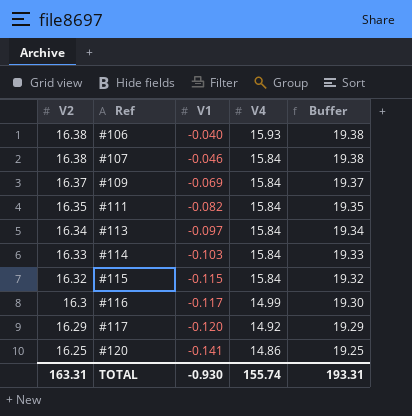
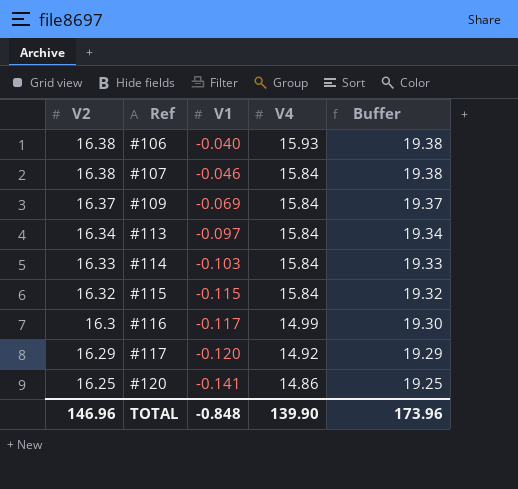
row #111: 16.35 | -0.082 | 15.84 | 19.35 -> none
TOTAL | V2: 163.31 -> 146.96
TOTAL | V1: -0.930 -> -0.848
TOTAL | V4: 155.74 -> 139.90
TOTAL | Buffer: 193.31 -> 173.96

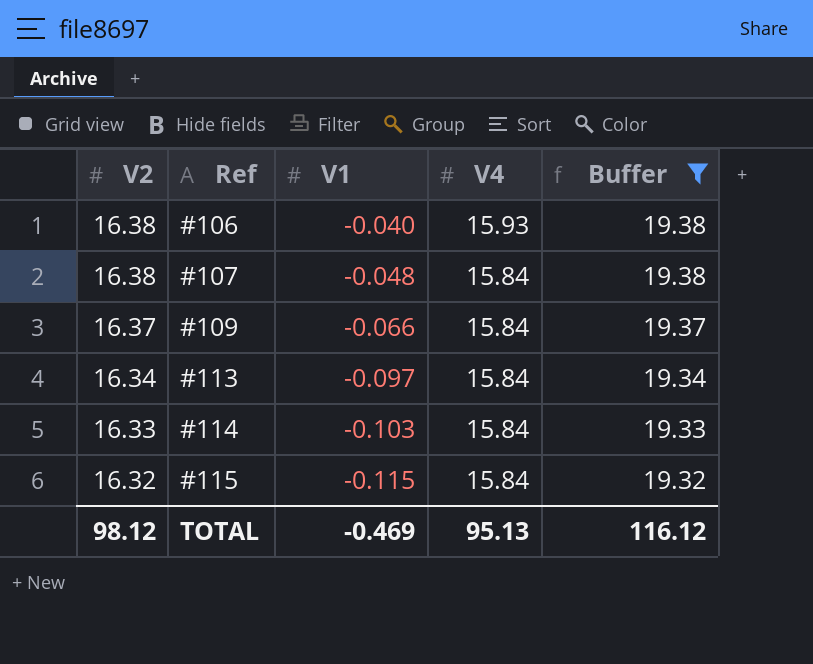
filter: none -> Buffer >= 19.32
#107 | V1: -0.046 -> -0.048
#109 | V1: -0.069 -> -0.066
TOTAL | V2: 146.96 -> 98.12
TOTAL | V1: -0.848 -> -0.469
TOTAL | V4: 139.90 -> 95.13
TOTAL | Buffer: 173.96 -> 116.12

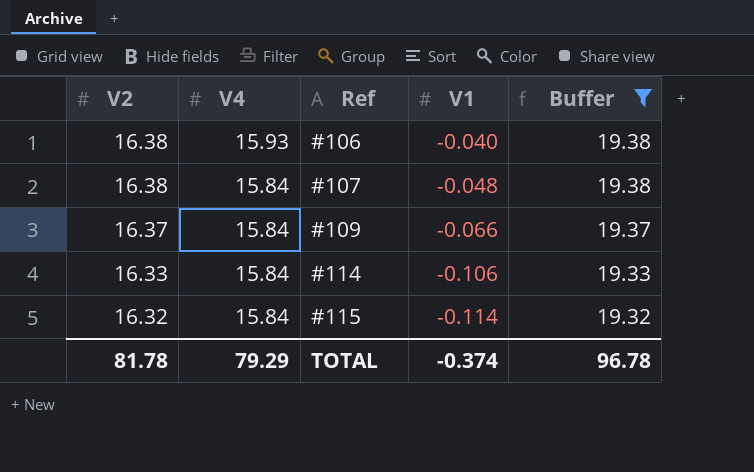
column V4 | position: 4 -> 2
row #113: 16.34 | -0.097 | 15.84 | 19.34 -> none
#114 | V1: -0.103 -> -0.106
#115 | V1: -0.115 -> -0.114
TOTAL | V2: 98.12 -> 81.78
TOTAL | V4: 95.13 -> 79.29
TOTAL | V1: -0.469 -> -0.374
TOTAL | Buffer: 116.12 -> 96.78

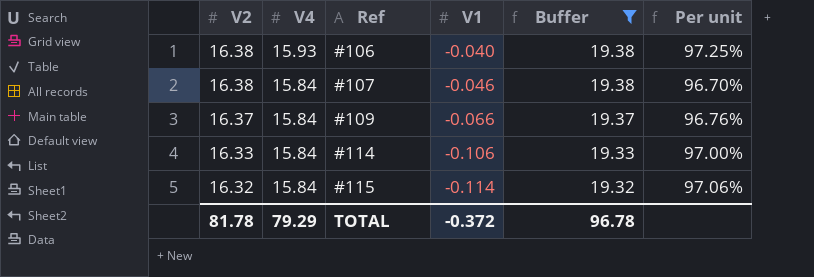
column Per unit | formula: none -> [V4] / [V2]
#107 | V1: -0.048 -> -0.046
TOTAL | V1: -0.374 -> -0.372

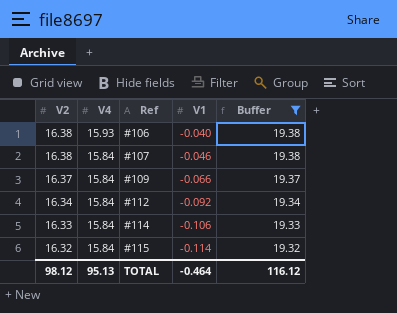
column Per unit | formula: [V4] / [V2] -> none
row #112: none -> 16.34 | 15.84 | -0.092 | 19.34
TOTAL | V2: 81.78 -> 98.12
TOTAL | V4: 79.29 -> 95.13
TOTAL | V1: -0.372 -> -0.464
TOTAL | Buffer: 96.78 -> 116.12

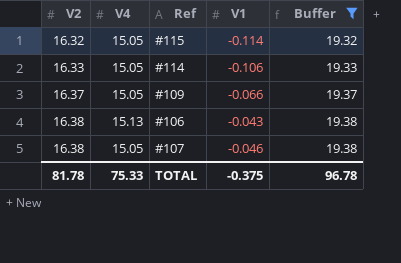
row order: V2 descending -> V2 ascending
row #112: 16.34 | 15.84 | -0.092 | 19.34 -> none
#115 | V4: 15.84 -> 15.05
#114 | V4: 15.84 -> 15.05
#109 | V4: 15.84 -> 15.05
#106 | V4: 15.93 -> 15.13
#106 | V1: -0.040 -> -0.043
#107 | V4: 15.84 -> 15.05
TOTAL | V2: 98.12 -> 81.78
TOTAL | V4: 95.13 -> 75.33
TOTAL | V1: -0.464 -> -0.375
TOTAL | Buffer: 116.12 -> 96.78

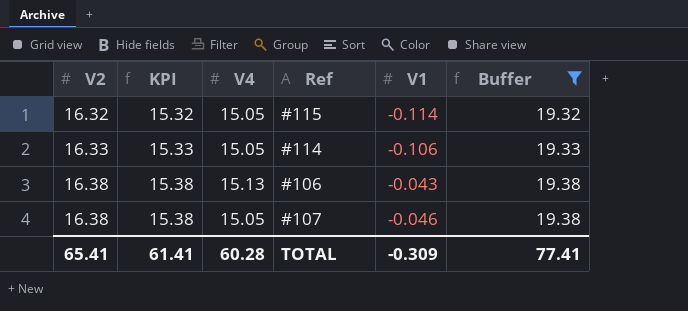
column KPI | formula: none -> [V2] - 1
row #109: 16.37 | 15.05 | -0.066 | 19.37 -> none
TOTAL | V2: 81.78 -> 65.41
TOTAL | V4: 75.33 -> 60.28
TOTAL | V1: -0.375 -> -0.309
TOTAL | Buffer: 96.78 -> 77.41

